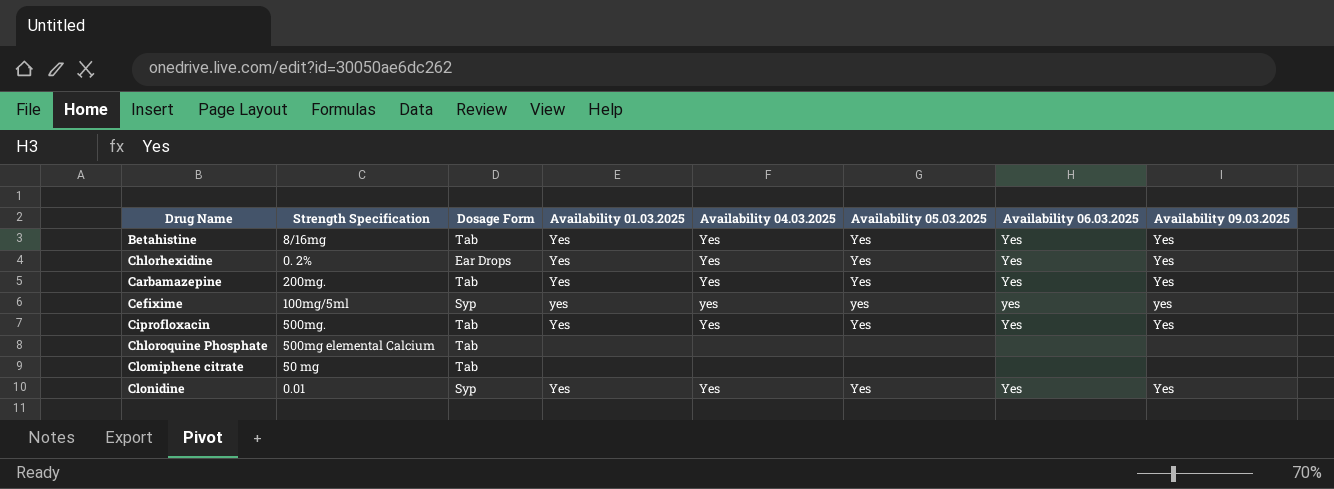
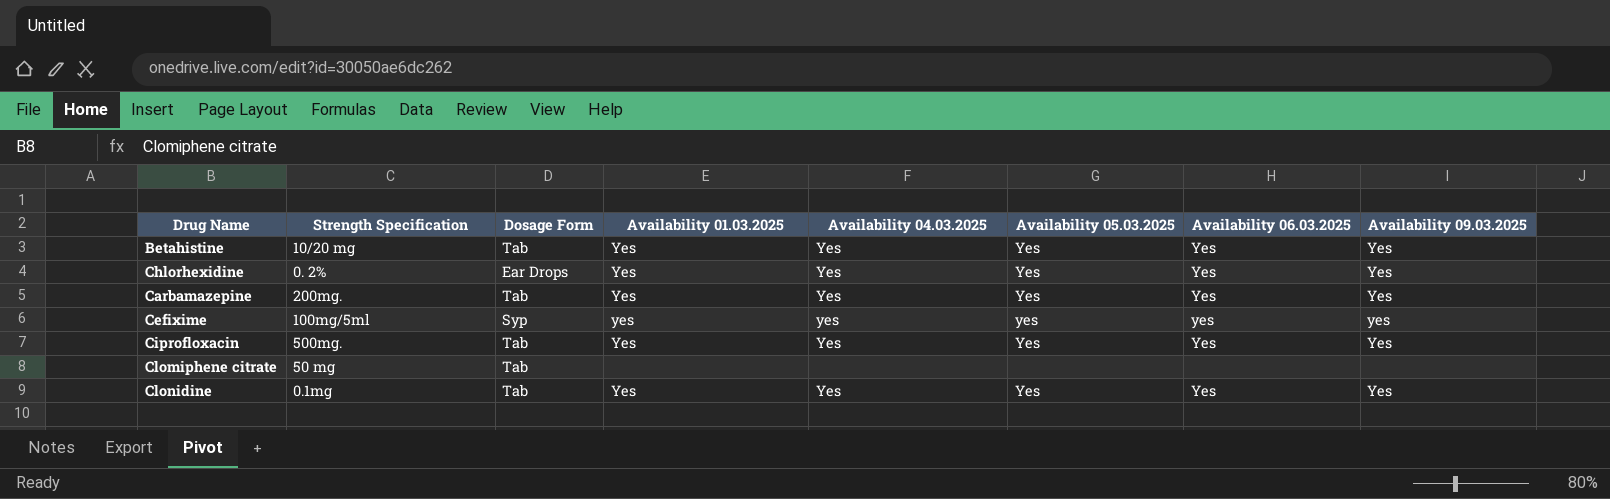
row Chloroquine Phosphate: 500mg elemental Calcium | Tab | none | none | none | none | none -> none
Betahistine | Strength Specification: 8/16mg -> 10/20 mg
Clonidine | Strength Specification: 0.01 -> 0.1mg
Clonidine | Dosage Form: Syp -> Tab

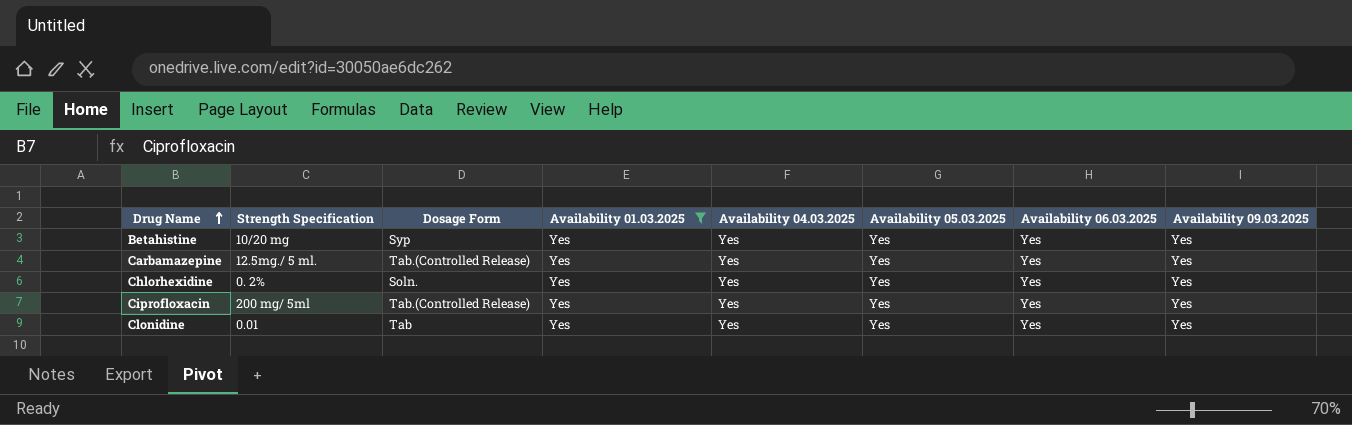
filter: none -> Availability 01.03.2025 = Yes
row order: none -> Drug Name ascending
Betahistine | Dosage Form: Tab -> Syp
Carbamazepine | Strength Specification: 200mg. -> 12.5mg./ 5 ml.
Carbamazepine | Dosage Form: Tab -> Tab.(Controlled Release)
Chlorhexidine | Dosage Form: Ear Drops -> Soln.
Ciprofloxacin | Strength Specification: 500mg. -> 200 mg/ 5ml
Ciprofloxacin | Dosage Form: Tab -> Tab.(Controlled Release)
Clonidine | Strength Specification: 0.1mg -> 0.01

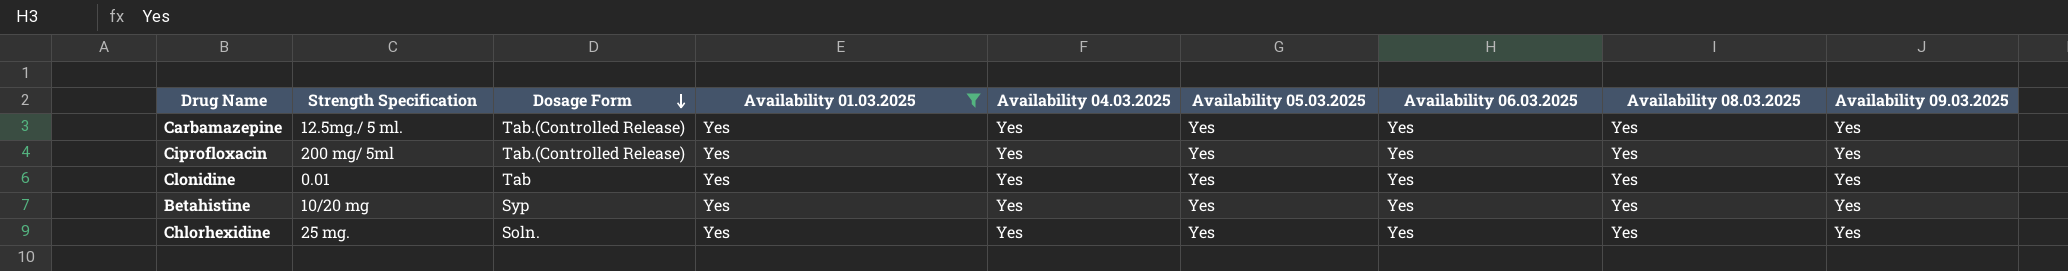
row order: Drug Name ascending -> Dosage Form descending
column Availability 08.03.2025 | position: none -> 8
Chlorhexidine | Strength Specification: 0. 2% -> 25 mg.

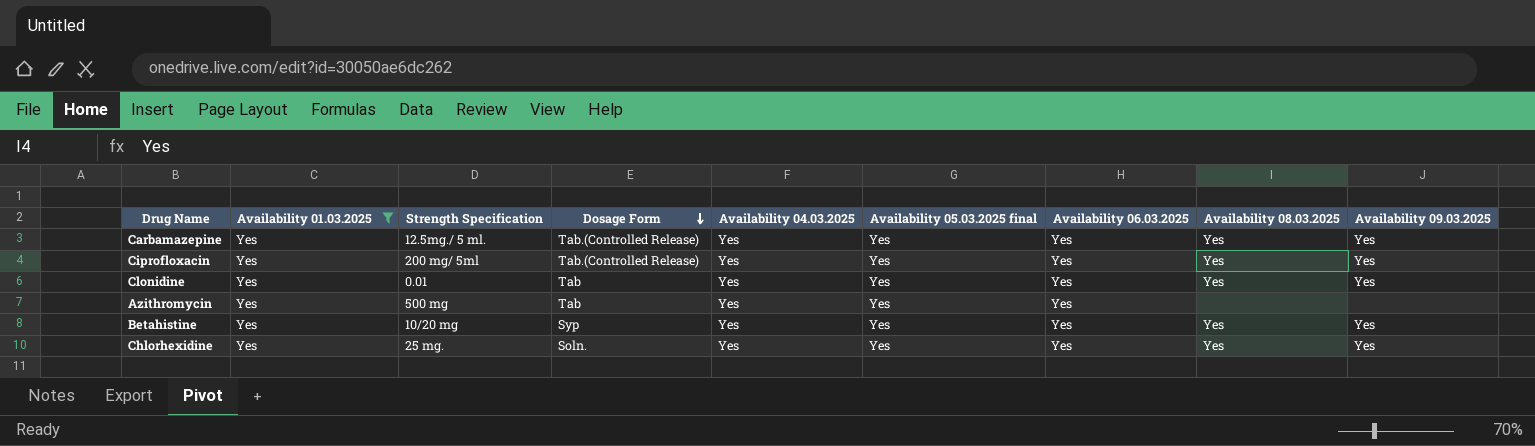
column Availability 01.03.2025 | position: 4 -> 2
column name: Availability 05.03.2025 -> Availability 05.03.2025 final
row Azithromycin: none -> Yes | 500 mg | Tab | Yes | Yes | Yes | none | none

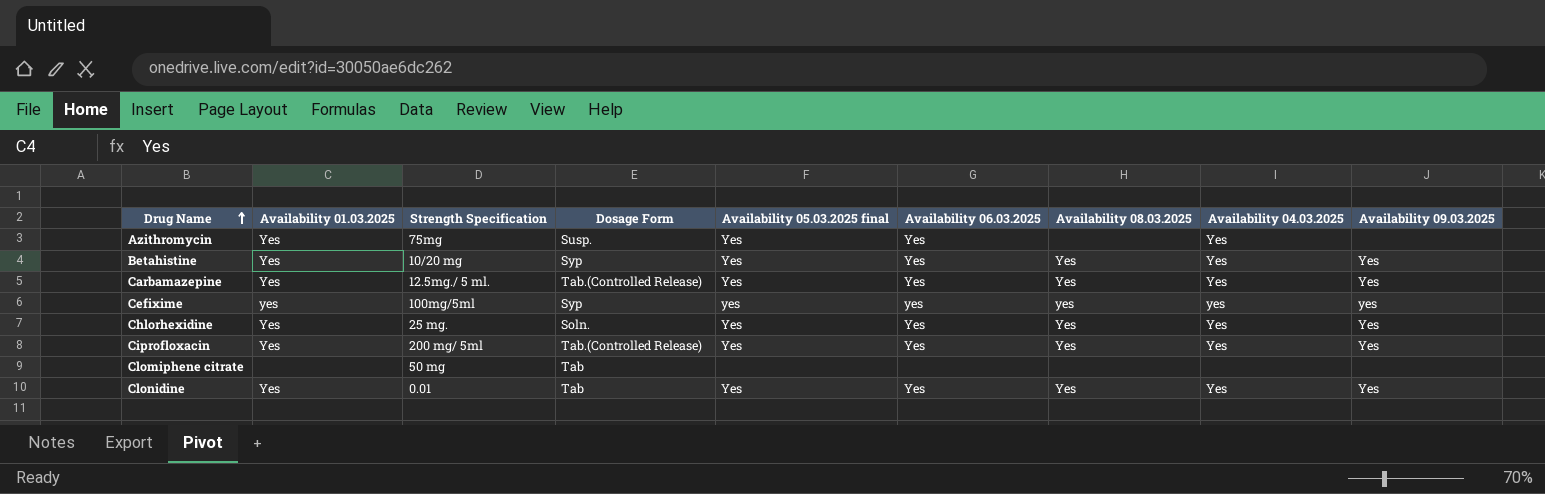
filter: Availability 01.03.2025 = Yes -> none
row order: Dosage Form descending -> Drug Name ascending
column Availability 04.03.2025 | position: 5 -> 8
Azithromycin | Strength Specification: 500 mg -> 75mg
Azithromycin | Dosage Form: Tab -> Susp.

